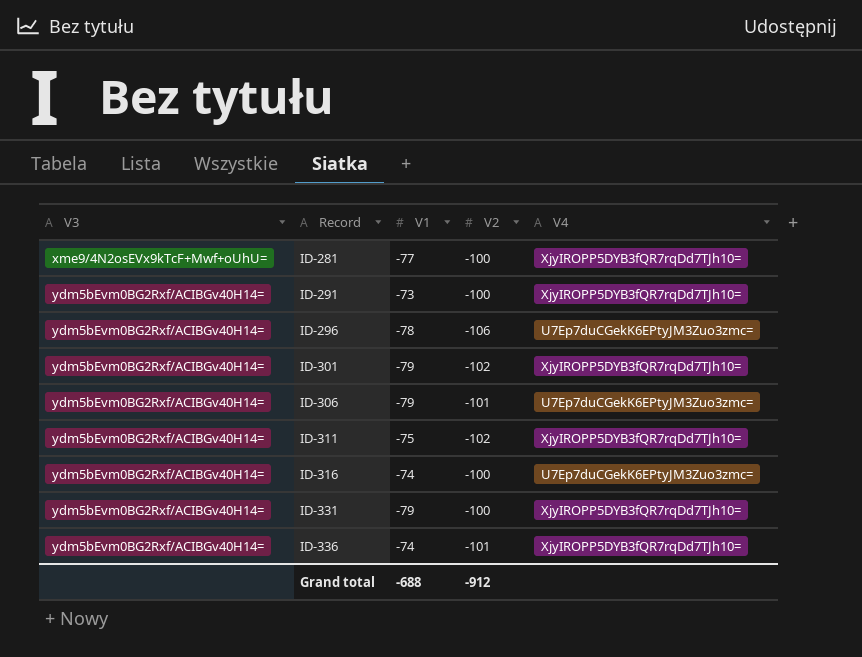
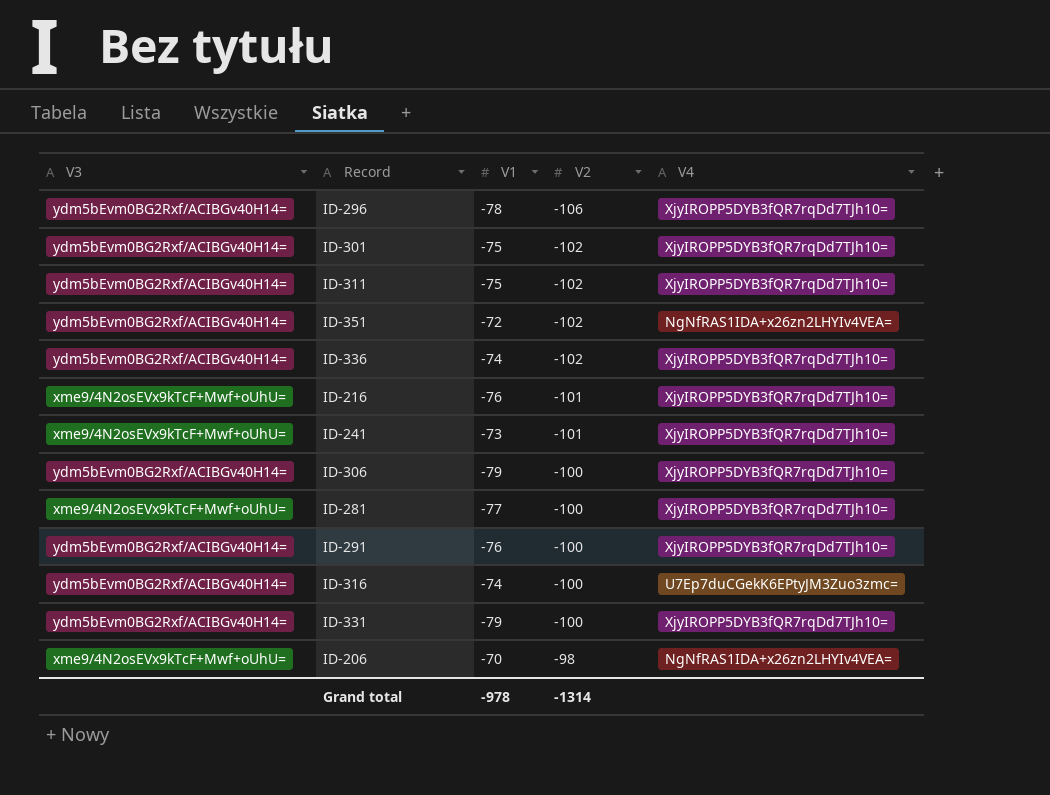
row order: V3 ascending -> V2 ascending
ID-296 | V4: U7Ep7duCGekK6EPtyJM3Zuo3zmc= -> XjyIROPP5DYB3fQR7rqDd7TJh10=
ID-301 | V1: -79 -> -75
row ID-351: none -> ydm5bEvm0BG2Rxf/ACIBGv40H14= | -72 | -102 | NgNfRAS1IDA+x26zn2LHYIv4VEA=
ID-336 | V2: -101 -> -102
row ID-216: none -> xme9/4N2osEVx9kTcF+Mwf+oUhU= | -76 | -101 | XjyIROPP5DYB3fQR7rqDd7TJh10=
row ID-241: none -> xme9/4N2osEVx9kTcF+Mwf+oUhU= | -73 | -101 | XjyIROPP5DYB3fQR7rqDd7TJh10=
ID-306 | V2: -101 -> -100
ID-306 | V4: U7Ep7duCGekK6EPtyJM3Zuo3zmc= -> XjyIROPP5DYB3fQR7rqDd7TJh10=
ID-291 | V1: -73 -> -76
row ID-206: none -> xme9/4N2osEVx9kTcF+Mwf+oUhU= | -70 | -98 | NgNfRAS1IDA+x26zn2LHYIv4VEA=
Grand total | V1: -688 -> -978
Grand total | V2: -912 -> -1314

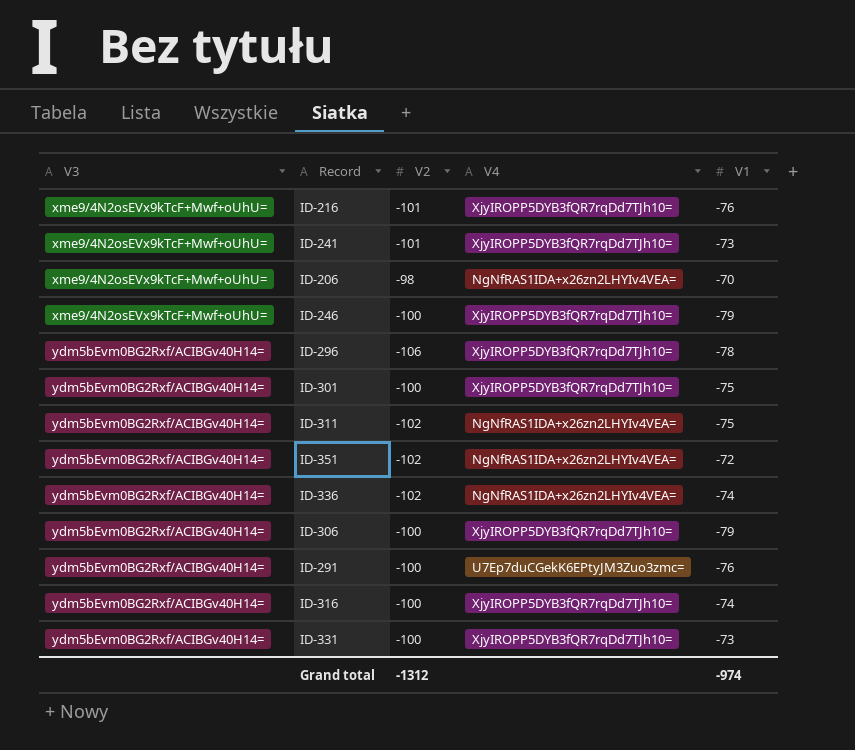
row order: V2 ascending -> V3 ascending
column V1 | position: 3 -> 5
row ID-281: xme9/4N2osEVx9kTcF+Mwf+oUhU= | -77 | -100 | XjyIROPP5DYB3fQR7rqDd7TJh10= -> none
row ID-246: none -> xme9/4N2osEVx9kTcF+Mwf+oUhU= | -100 | XjyIROPP5DYB3fQR7rqDd7TJh10= | -79
ID-301 | V2: -102 -> -100
ID-311 | V4: XjyIROPP5DYB3fQR7rqDd7TJh10= -> NgNfRAS1IDA+x26zn2LHYIv4VEA=
ID-336 | V4: XjyIROPP5DYB3fQR7rqDd7TJh10= -> NgNfRAS1IDA+x26zn2LHYIv4VEA=
ID-291 | V4: XjyIROPP5DYB3fQR7rqDd7TJh10= -> U7Ep7duCGekK6EPtyJM3Zuo3zmc=
ID-316 | V4: U7Ep7duCGekK6EPtyJM3Zuo3zmc= -> XjyIROPP5DYB3fQR7rqDd7TJh10=
ID-331 | V1: -79 -> -73
Grand total | V2: -1314 -> -1312
Grand total | V1: -978 -> -974

